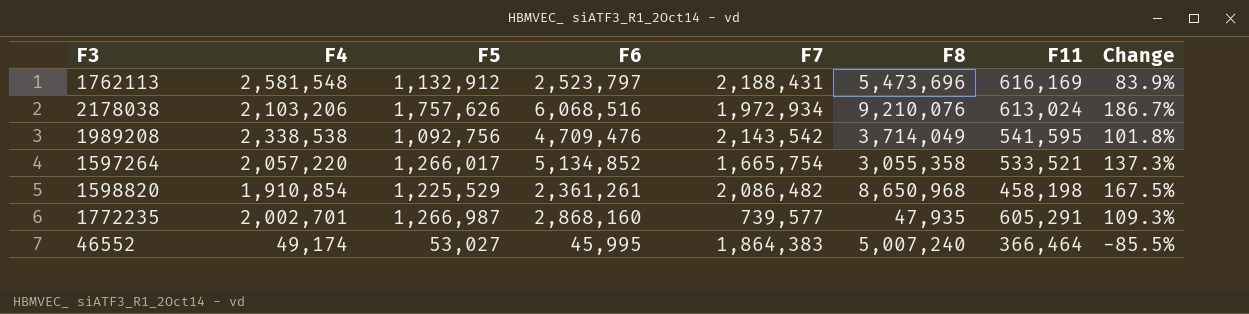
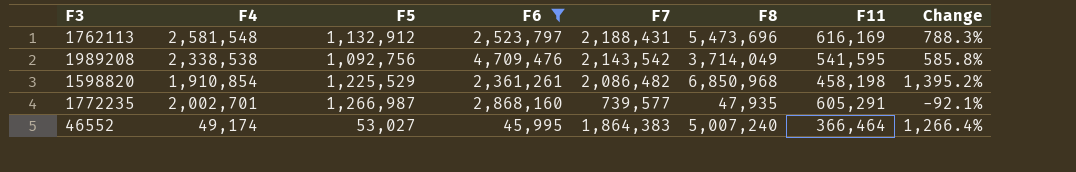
filter: none -> F6 <= 4,709,476
column Change | formula: ([F5] - [F11]) / [F11] -> ([F8] - [F11]) / [F11]
1598820 | F8: 8,650,968 -> 6,850,968

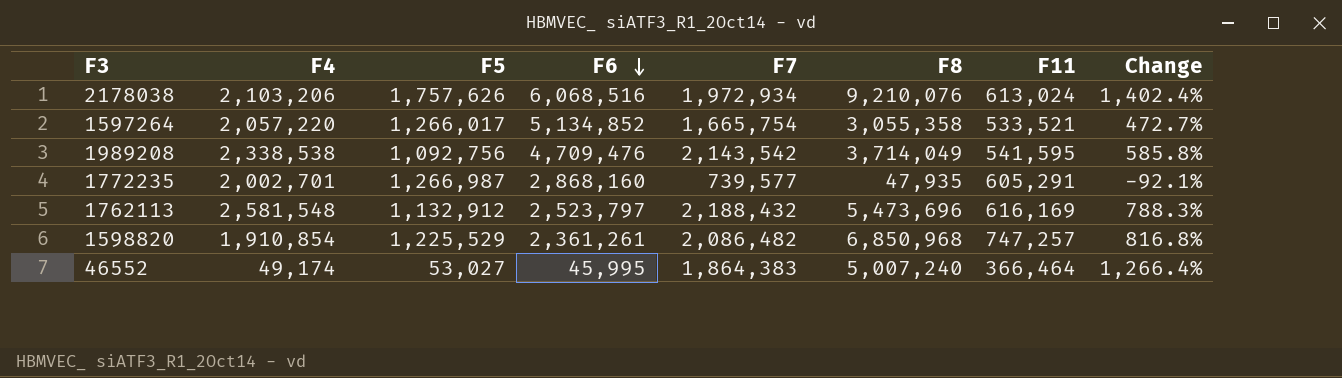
filter: F6 <= 4,709,476 -> none
row order: none -> F6 descending
1762113 | F7: 2,188,431 -> 2,188,432
1598820 | F11: 458,198 -> 747,257
1598820 | Change: 1,395.2% -> 816.8%

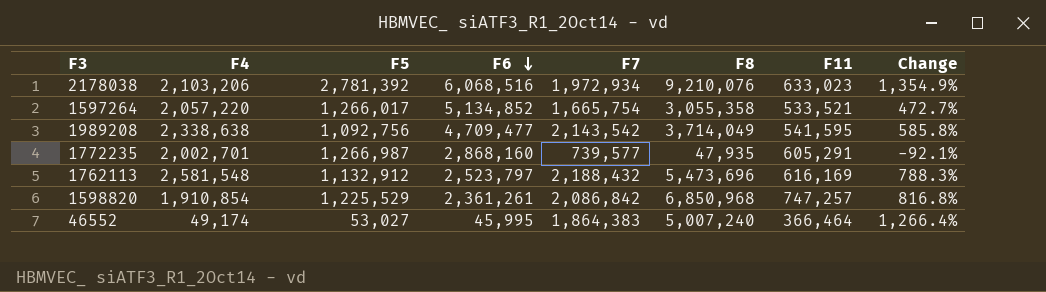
2178038 | F5: 1,757,626 -> 2,781,392
2178038 | F11: 613,024 -> 633,023
2178038 | Change: 1,402.4% -> 1,354.9%
1989208 | F4: 2,338,538 -> 2,338,638
1989208 | F6: 4,709,476 -> 4,709,477
1598820 | F7: 2,086,482 -> 2,086,842

